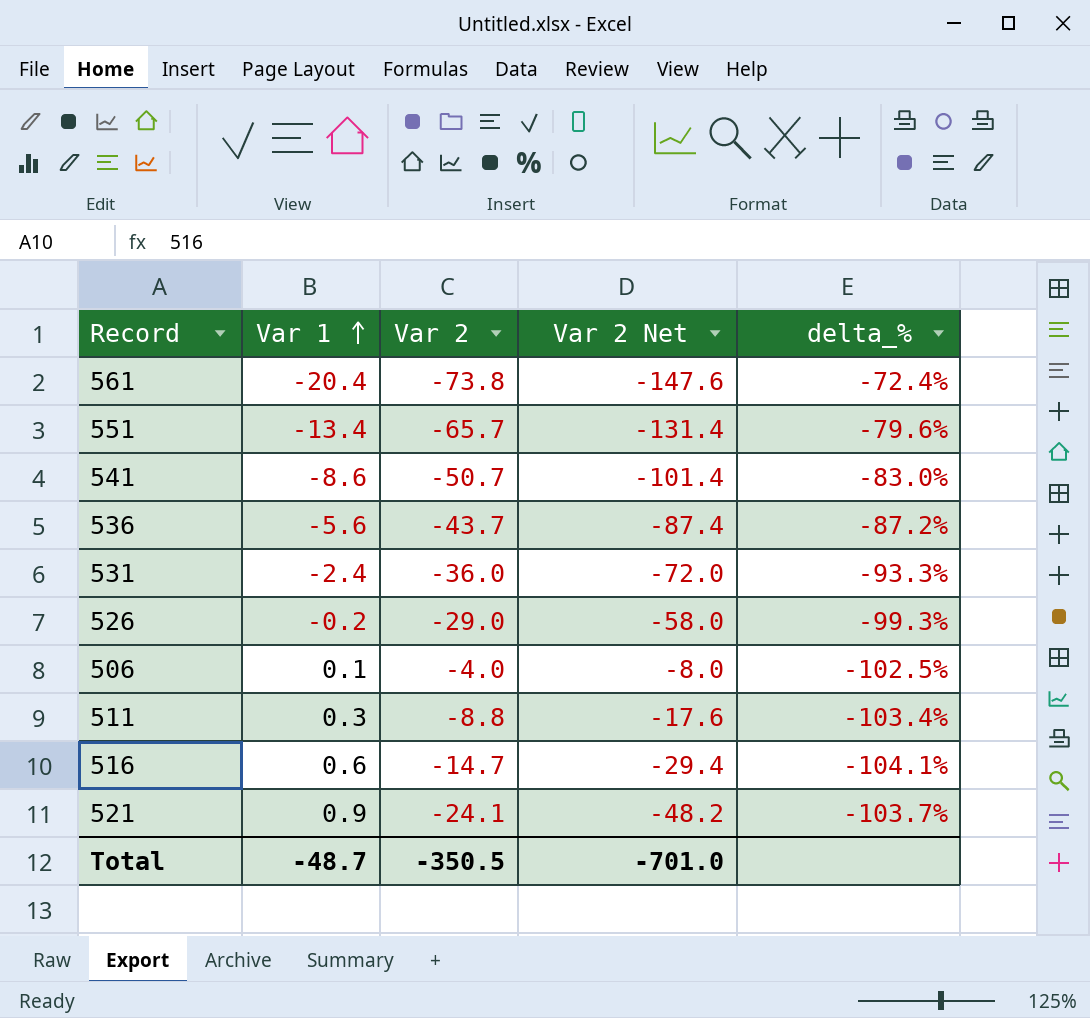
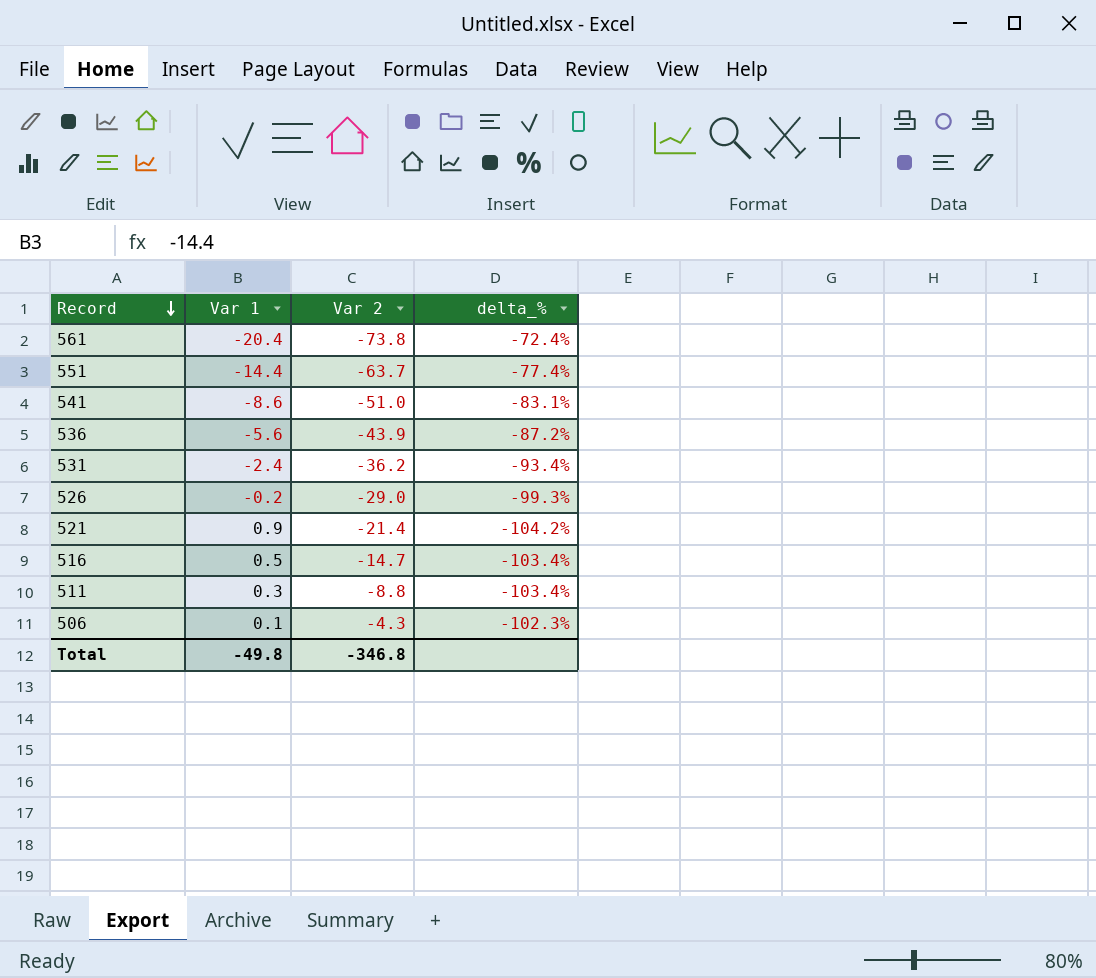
row order: Var 1 ascending -> Record descending
column Var 2 Net | formula: [Var 2] * 2 -> none
551 | Var 1: -13.4 -> -14.4
551 | Var 2: -65.7 -> -63.7
551 | delta_%: -79.6% -> -77.4%
541 | Var 2: -50.7 -> -51.0
541 | delta_%: -83.0% -> -83.1%
536 | Var 2: -43.7 -> -43.9
531 | Var 2: -36.0 -> -36.2
531 | delta_%: -93.3% -> -93.4%
521 | Var 2: -24.1 -> -21.4
521 | delta_%: -103.7% -> -104.2%
516 | Var 1: 0.6 -> 0.5
516 | delta_%: -104.1% -> -103.4%
506 | Var 2: -4.0 -> -4.3
506 | delta_%: -102.5% -> -102.3%
Total | Var 1: -48.7 -> -49.8
Total | Var 2: -350.5 -> -346.8

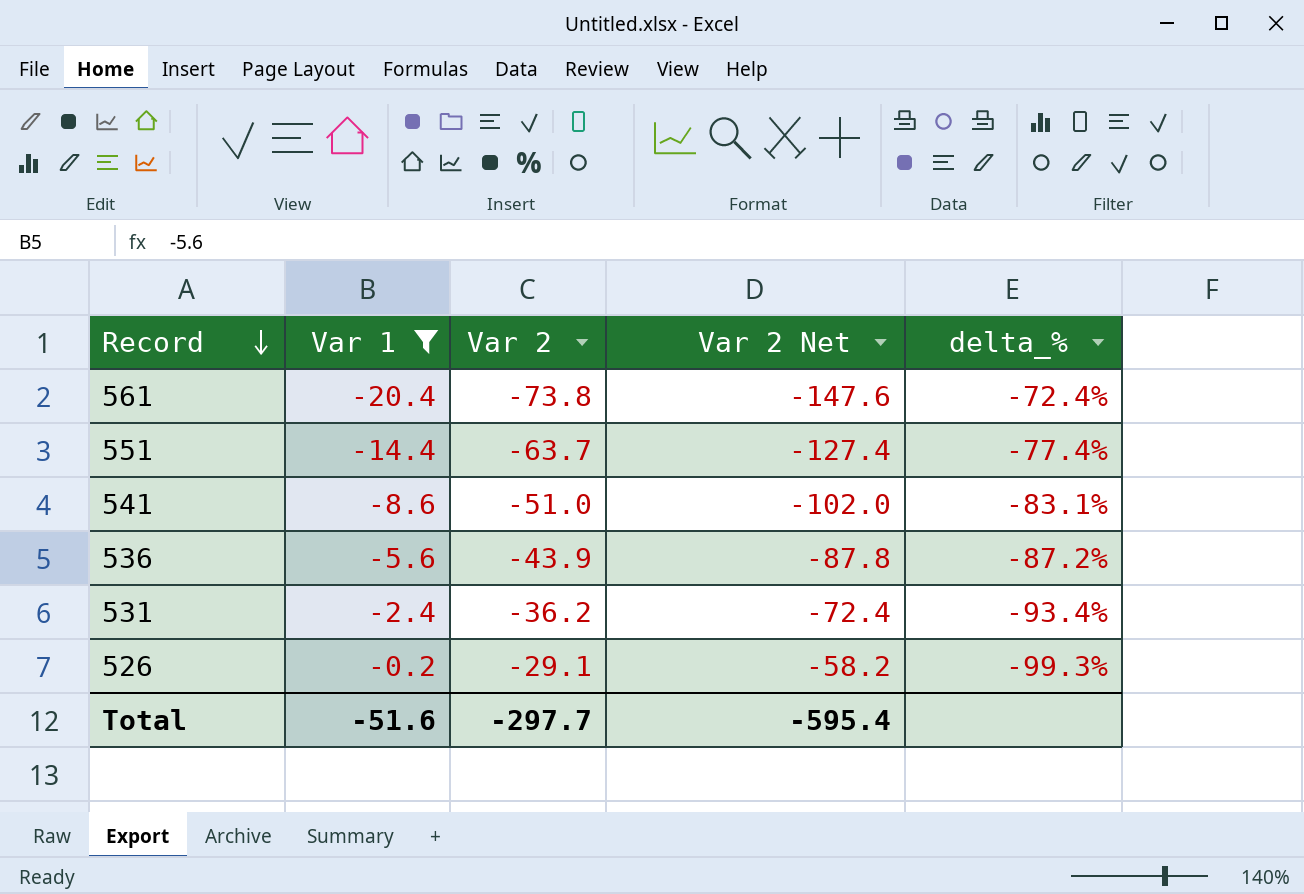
filter: none -> Var 1 <= -0.2
column Var 2 Net | formula: none -> [Var 2] * 2
526 | Var 2: -29.0 -> -29.1
Total | Var 1: -49.8 -> -51.6
Total | Var 2: -346.8 -> -297.7

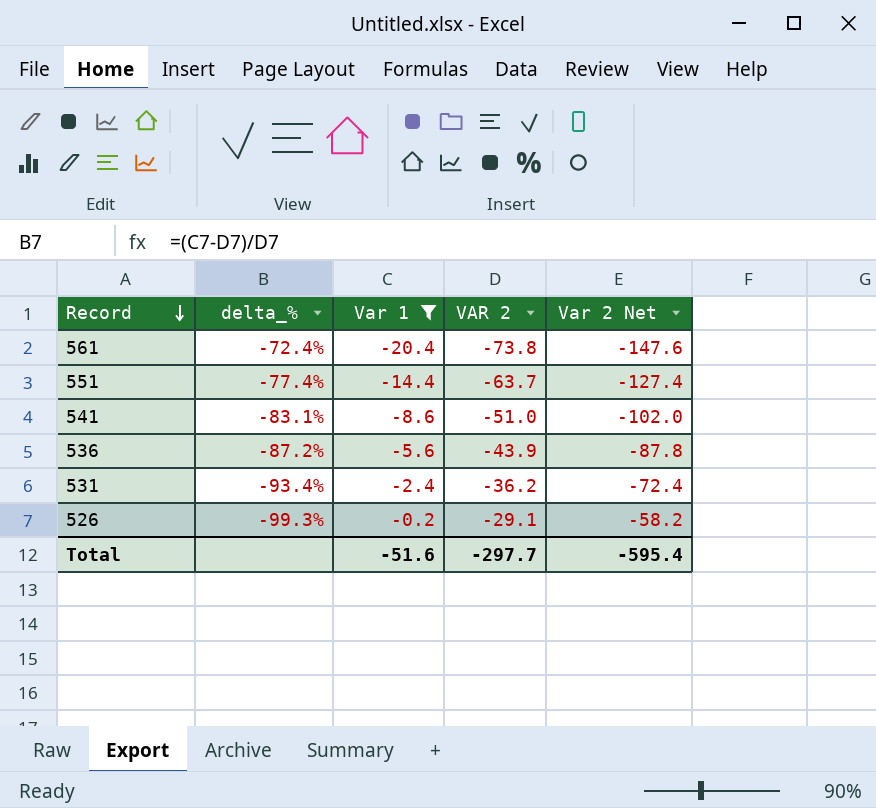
column delta_% | position: 5 -> 2
column name: Var 2 -> VAR 2

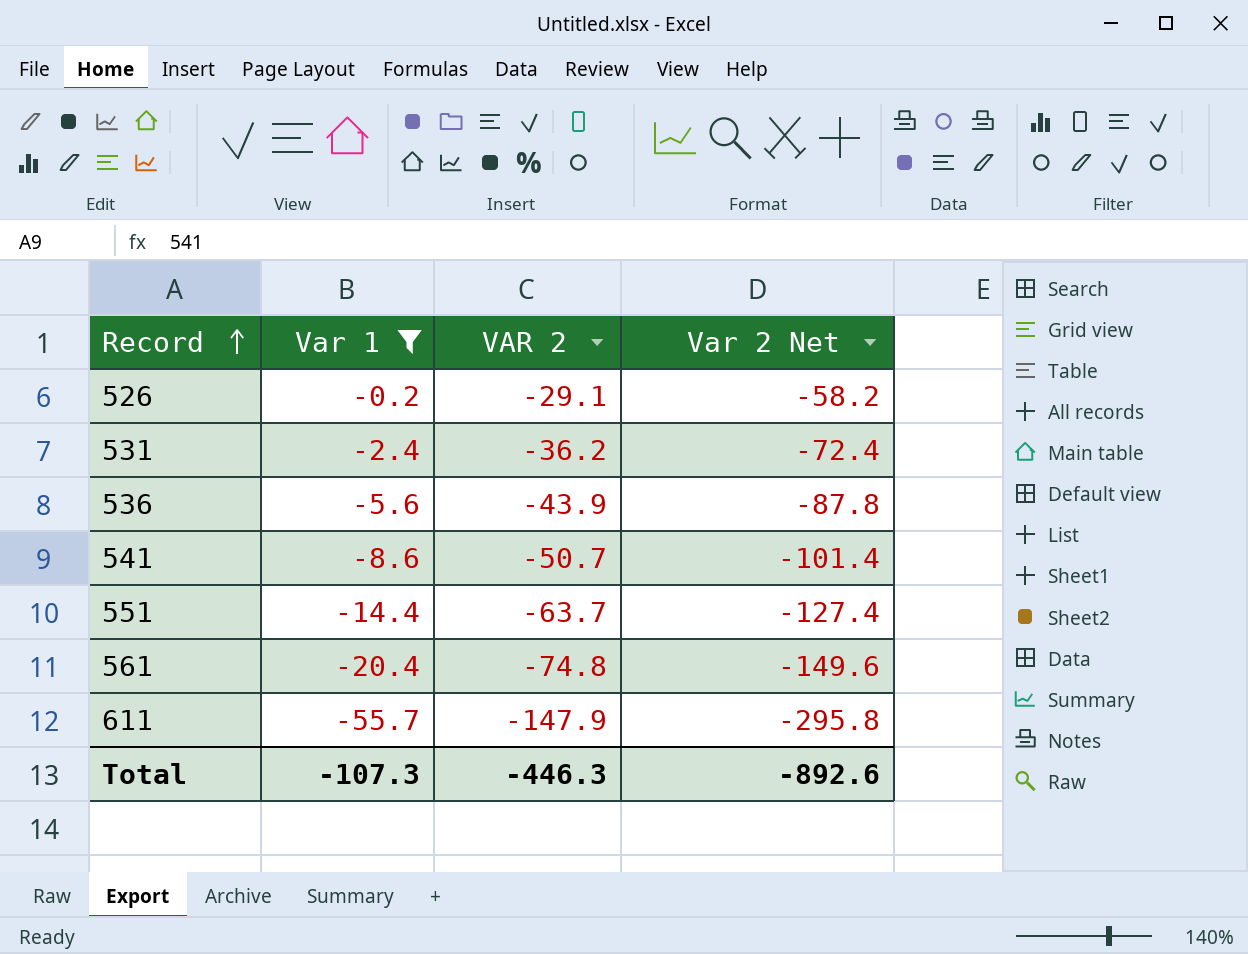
row order: Record descending -> Record ascending
column delta_% | formula: ([Var 1] - [VAR 2]) / [VAR 2] -> none
541 | VAR 2: -51.0 -> -50.7
541 | Var 2 Net: -102.0 -> -101.4
561 | VAR 2: -73.8 -> -74.8
561 | Var 2 Net: -147.6 -> -149.6
row 611: none -> -55.7 | -147.9 | -295.8
Total | Var 1: -51.6 -> -107.3
Total | VAR 2: -297.7 -> -446.3
Total | Var 2 Net: -595.4 -> -892.6

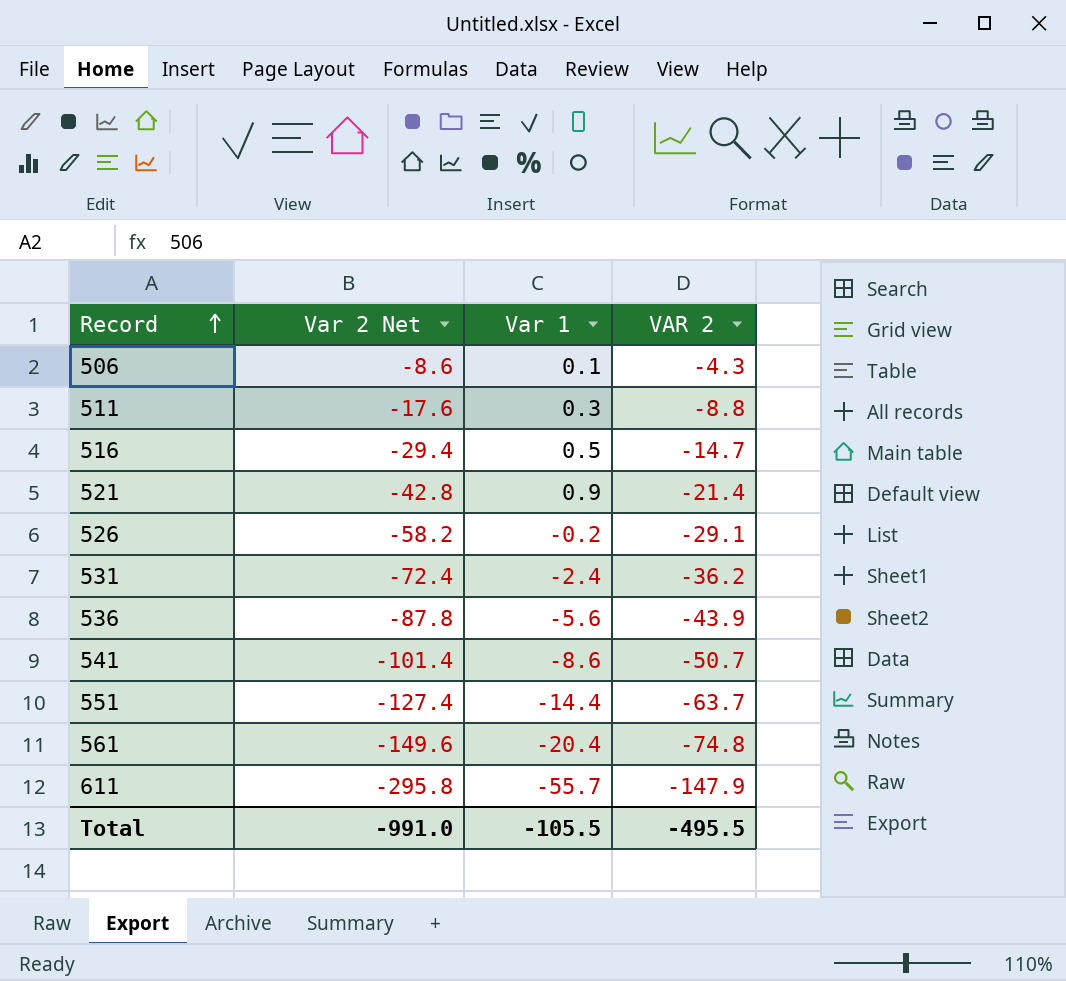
filter: Var 1 <= -0.2 -> none
column Var 2 Net | position: 4 -> 2
Total | Var 2 Net: -892.6 -> -991.0
Total | Var 1: -107.3 -> -105.5
Total | VAR 2: -446.3 -> -495.5

